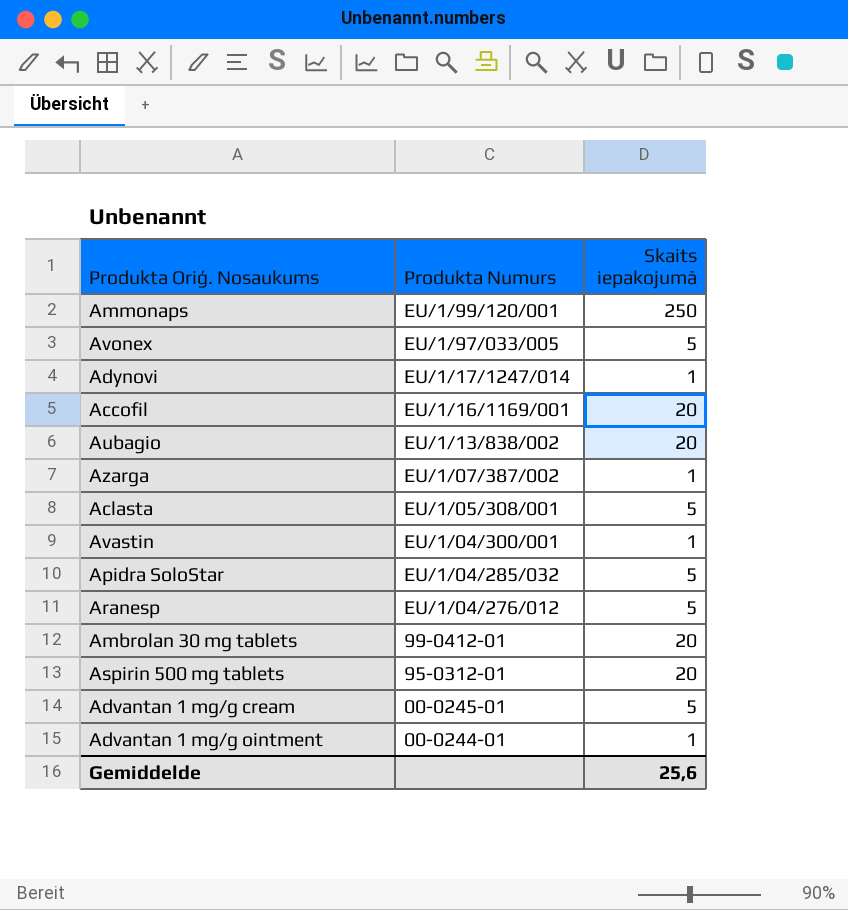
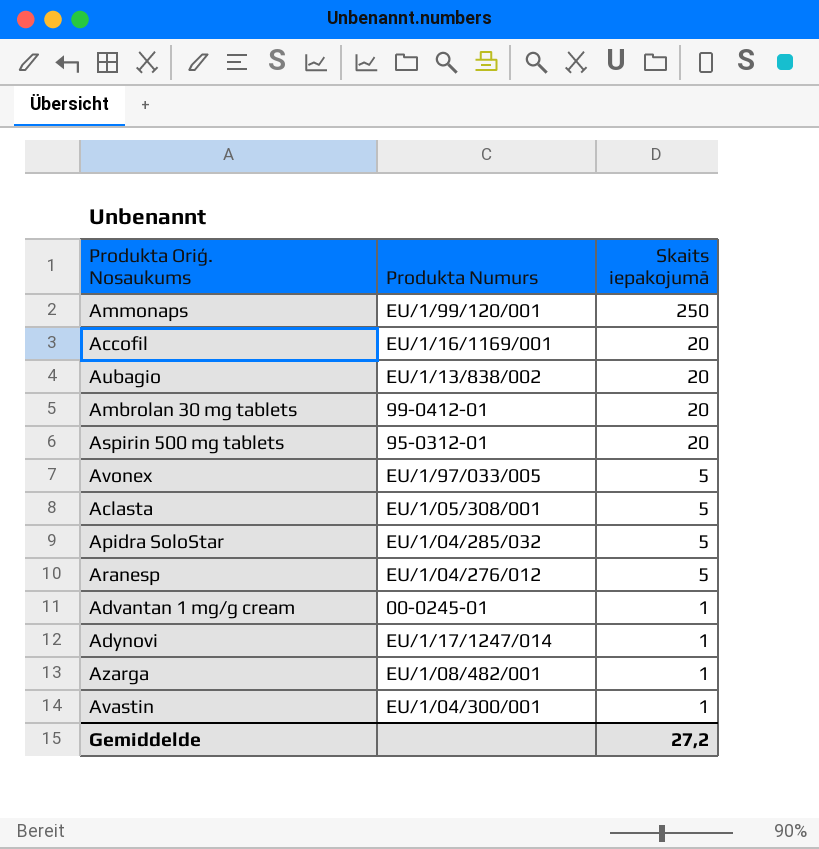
row order: Produkta Numurs descending -> Skaits iepakojumā descending
row Advantan 1 mg/g ointment: 00-0244-01 | 1 -> none
Advantan 1 mg/g cream | Skaits iepakojumā: 5 -> 1
Azarga | Produkta Numurs: EU/1/07/387/002 -> EU/1/08/482/001
Gemiddelde | Skaits iepakojumā: 25,6 -> 27,2

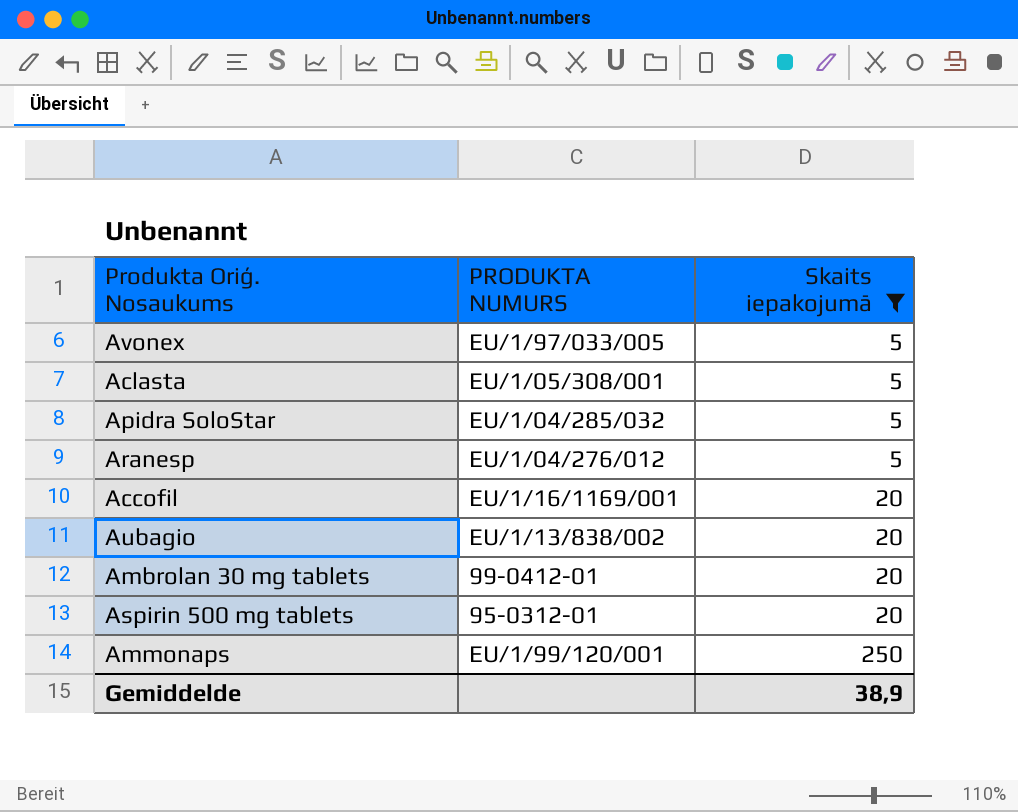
filter: none -> Skaits iepakojumā != 1
row order: Skaits iepakojumā descending -> Skaits iepakojumā ascending
column name: Produkta Numurs -> PRODUKTA NUMURS
Gemiddelde | Skaits iepakojumā: 27,2 -> 38,9

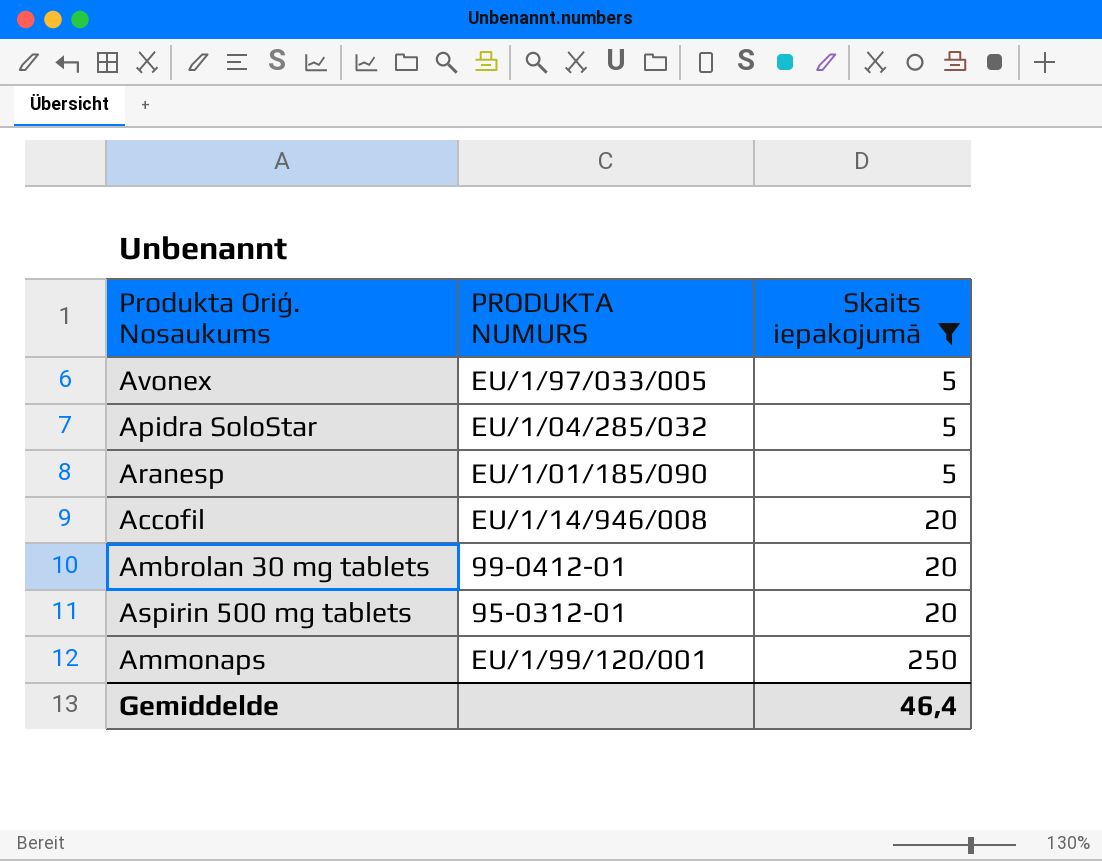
row Aclasta: EU/1/05/308/001 | 5 -> none
row Aubagio: EU/1/13/838/002 | 20 -> none
Aranesp | PRODUKTA NUMURS: EU/1/04/276/012 -> EU/1/01/185/090
Accofil | PRODUKTA NUMURS: EU/1/16/1169/001 -> EU/1/14/946/008
Gemiddelde | Skaits iepakojumā: 38,9 -> 46,4

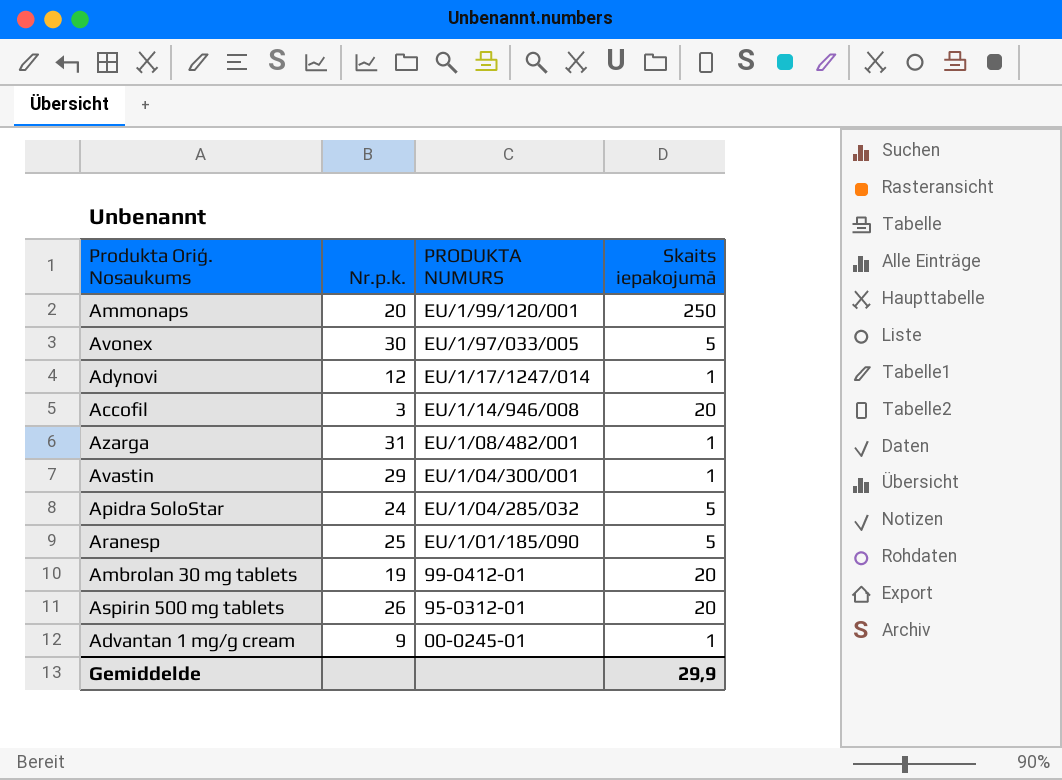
filter: Skaits iepakojumā != 1 -> none
row order: Skaits iepakojumā ascending -> PRODUKTA NUMURS descending
column Nr.p.k. | position: none -> 2
Gemiddelde | Skaits iepakojumā: 46,4 -> 29,9

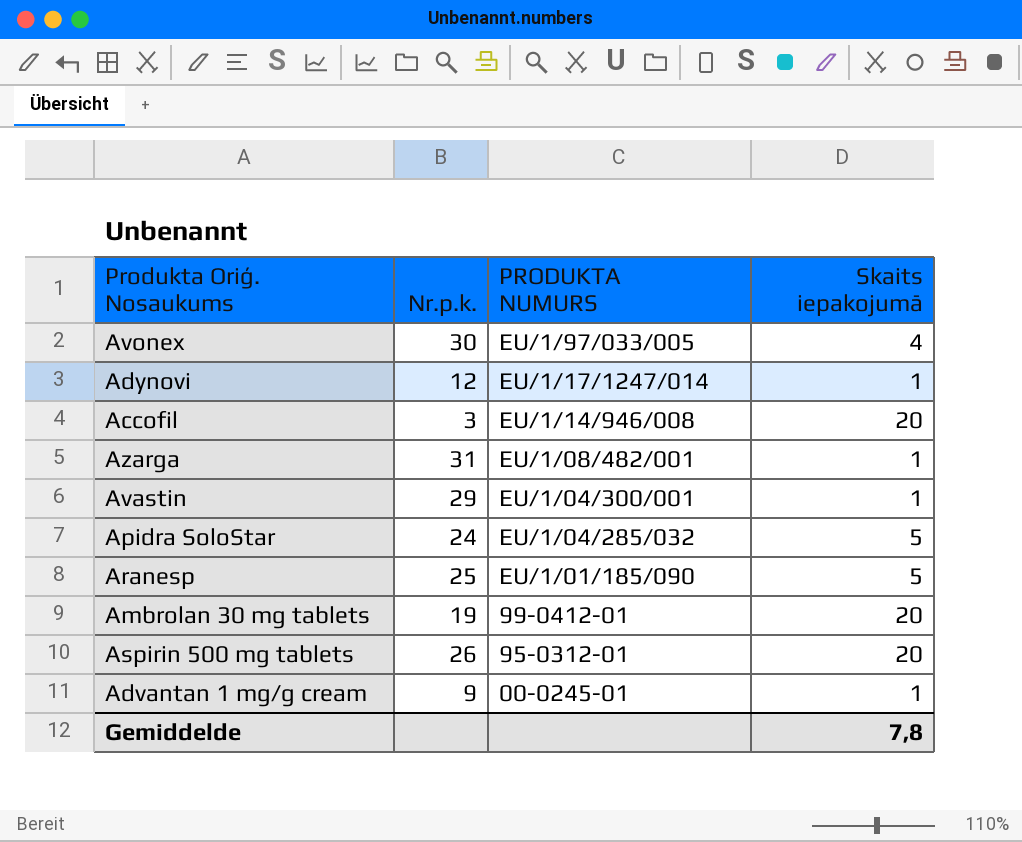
row Ammonaps: 20 | EU/1/99/120/001 | 250 -> none
Avonex | Skaits iepakojumā: 5 -> 4
Gemiddelde | Skaits iepakojumā: 29,9 -> 7,8

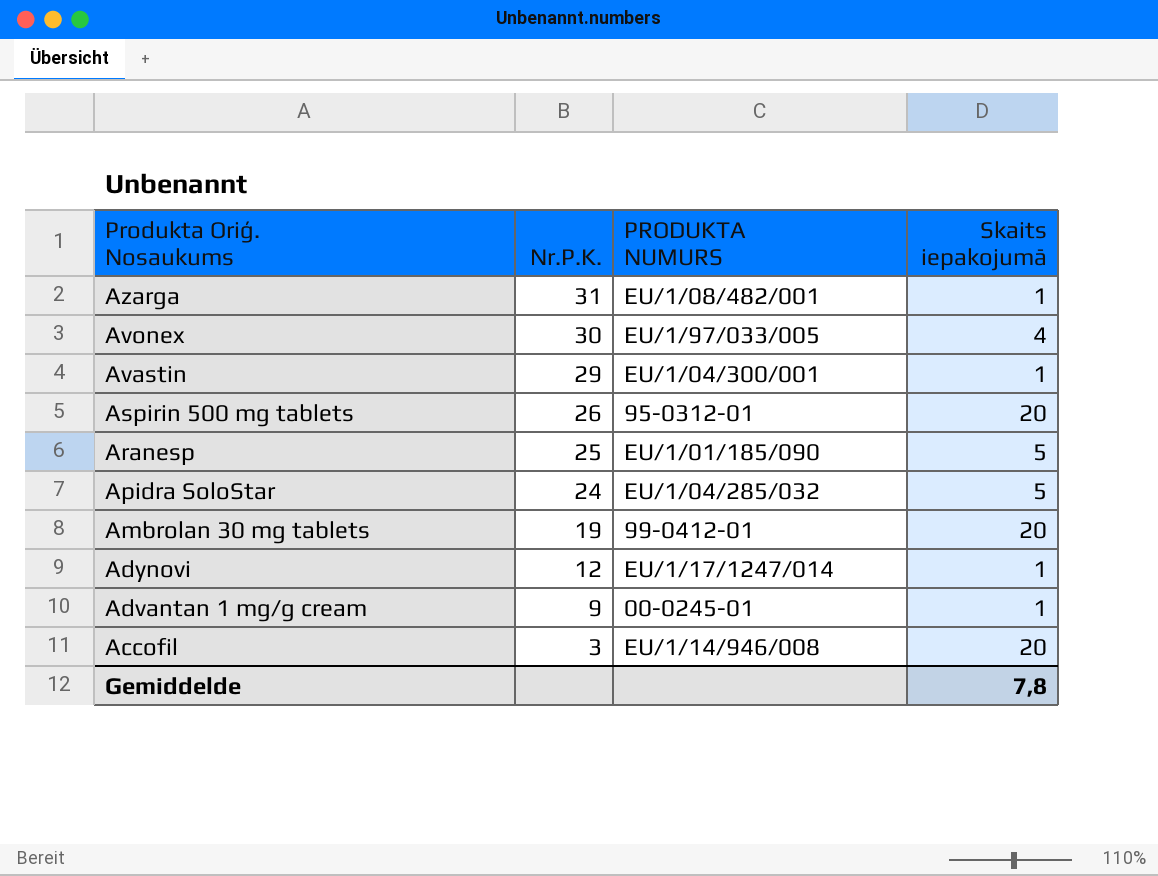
row order: PRODUKTA NUMURS descending -> Produkta Oriģ. Nosaukums descending
column name: Nr.p.k. -> Nr.P.K.

